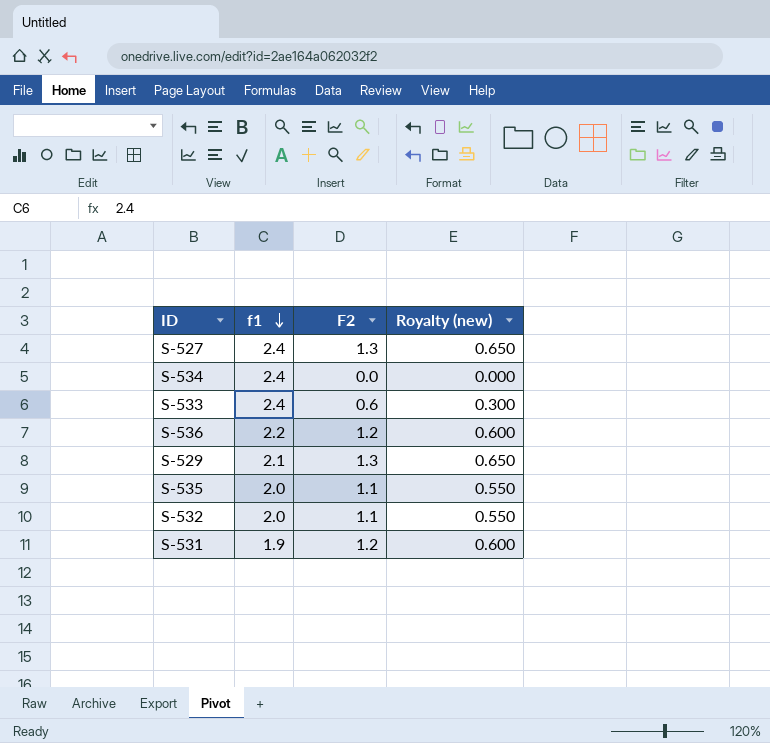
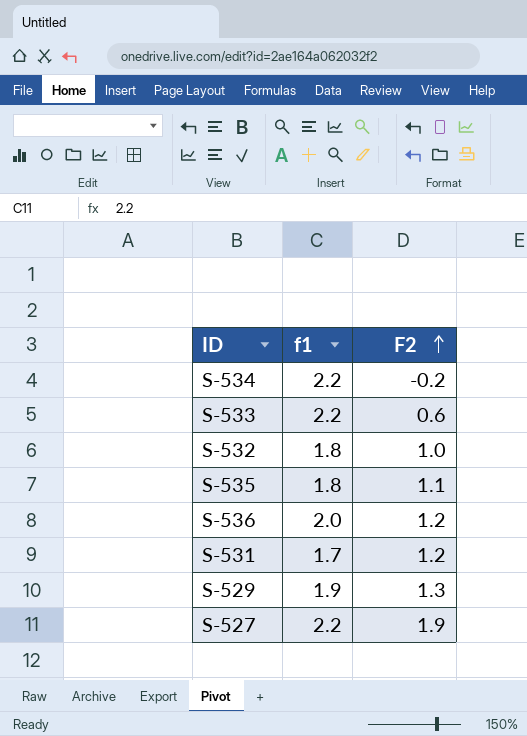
row order: f1 descending -> F2 ascending
column Royalty (new) | formula: [F2] * 0.5 -> none
S-534 | f1: 2.4 -> 2.2
S-534 | F2: 0.0 -> -0.2
S-533 | f1: 2.4 -> 2.2
S-532 | f1: 2.0 -> 1.8
S-532 | F2: 1.1 -> 1.0
S-535 | f1: 2.0 -> 1.8
S-536 | f1: 2.2 -> 2.0
S-531 | f1: 1.9 -> 1.7
S-529 | f1: 2.1 -> 1.9
S-527 | f1: 2.4 -> 2.2
S-527 | F2: 1.3 -> 1.9

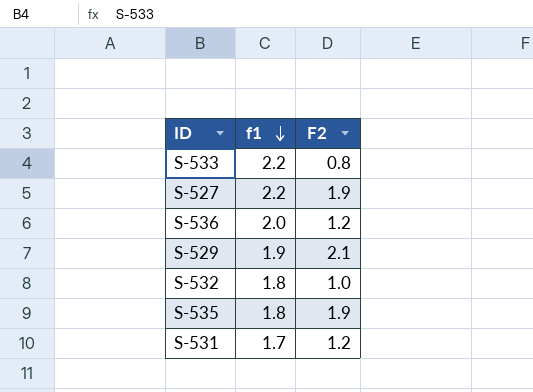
row order: F2 ascending -> f1 descending
row S-534: 2.2 | -0.2 -> none
S-533 | F2: 0.6 -> 0.8
S-529 | F2: 1.3 -> 2.1
S-535 | F2: 1.1 -> 1.9

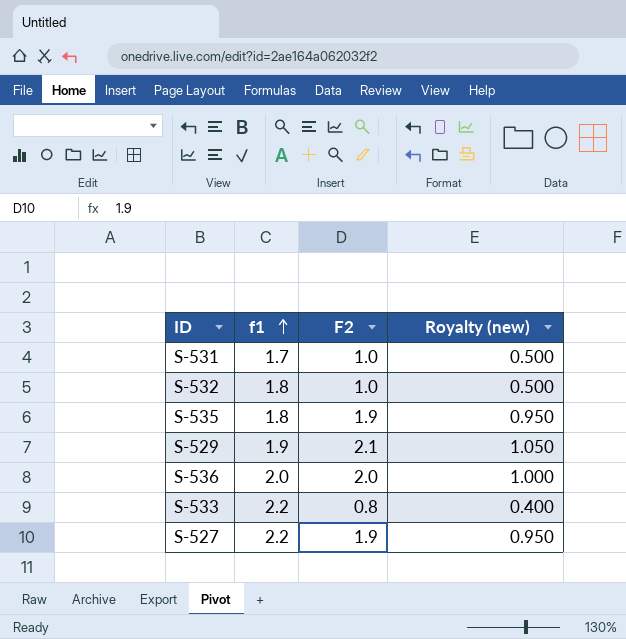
row order: f1 descending -> f1 ascending
column Royalty (new) | formula: none -> [F2] * 0.5
S-531 | F2: 1.2 -> 1.0
S-536 | F2: 1.2 -> 2.0

